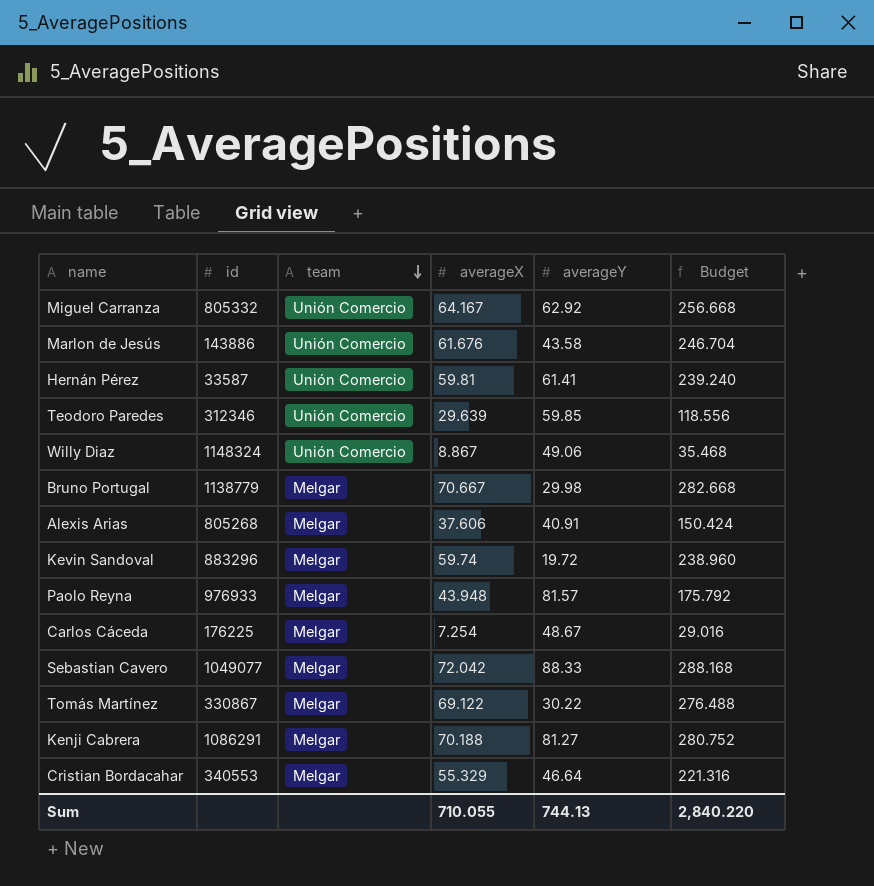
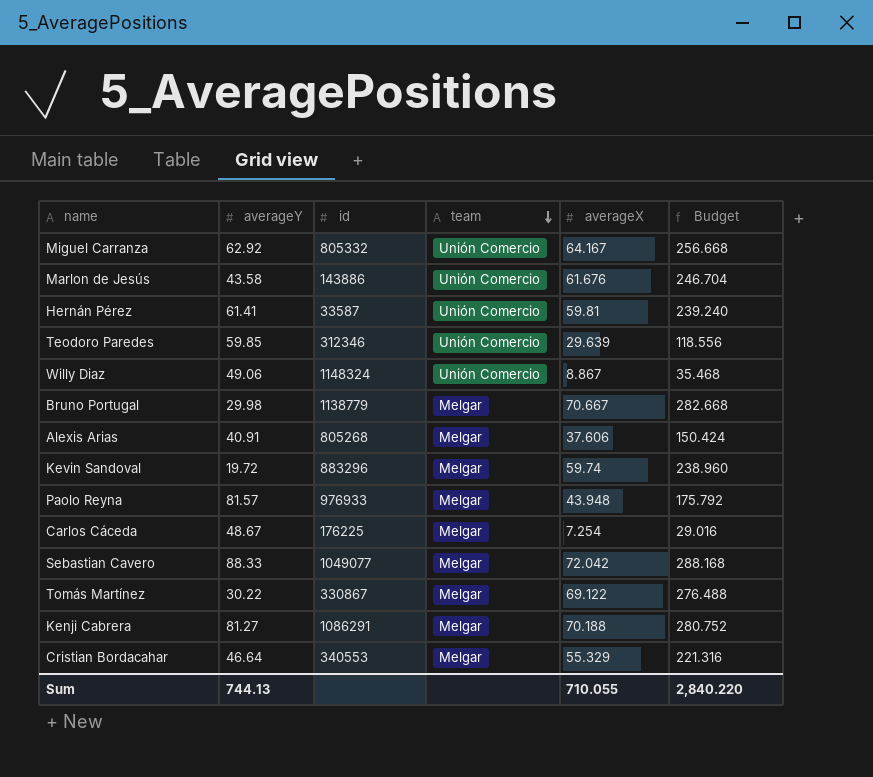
column averageY | position: 5 -> 2

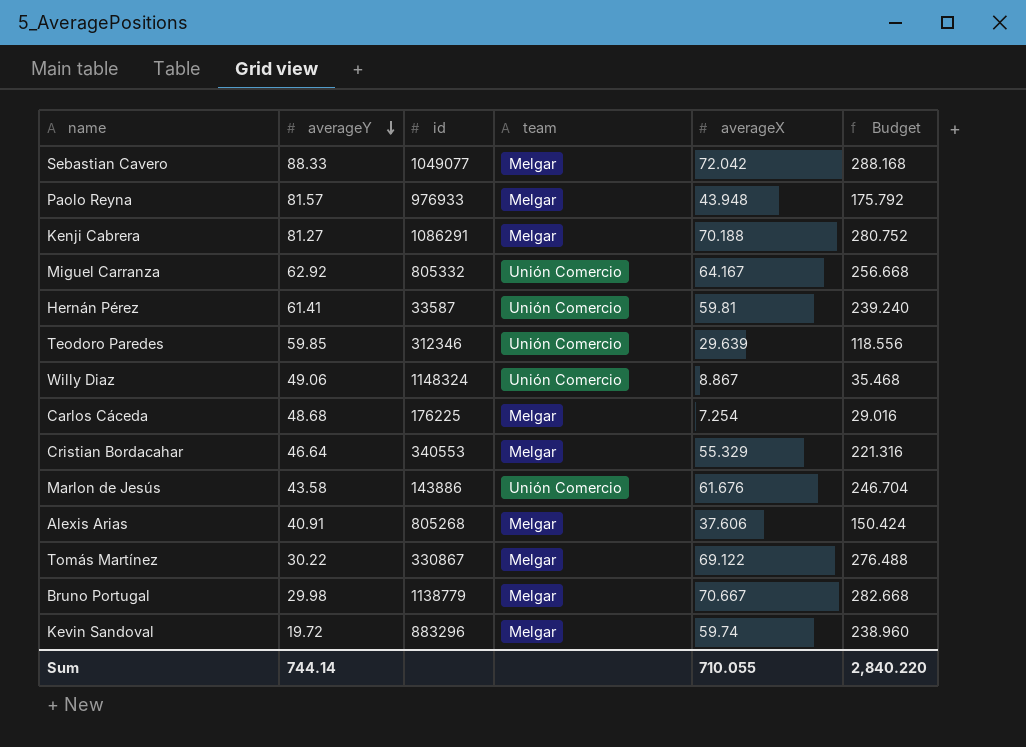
row order: team descending -> averageY descending
Carlos Cáceda | averageY: 48.67 -> 48.68
Sum | averageY: 744.13 -> 744.14

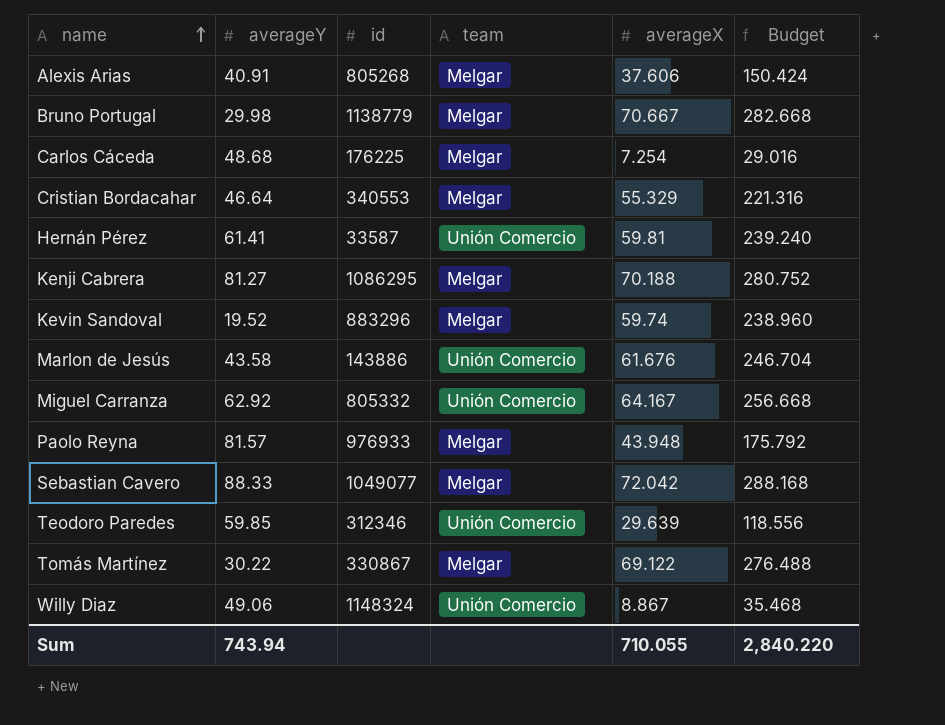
row order: averageY descending -> name ascending
Kenji Cabrera | id: 1086291 -> 1086295
Kevin Sandoval | averageY: 19.72 -> 19.52
Sum | averageY: 744.14 -> 743.94

